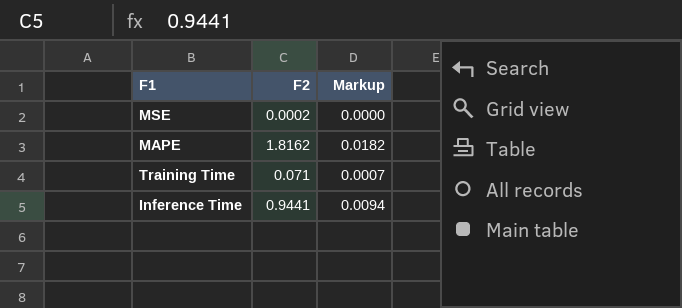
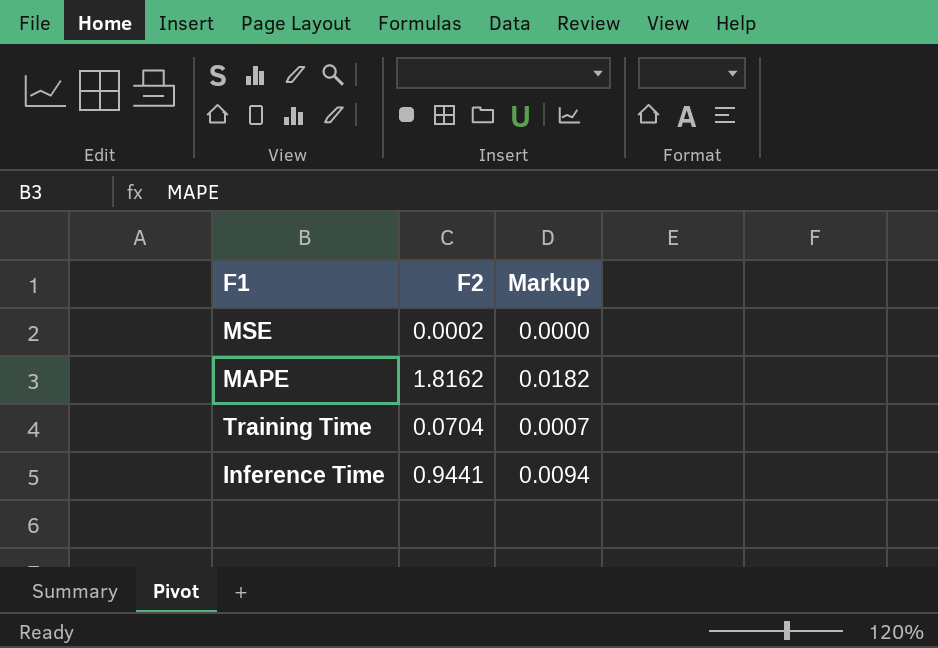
Training Time | F2: 0.071 -> 0.0704

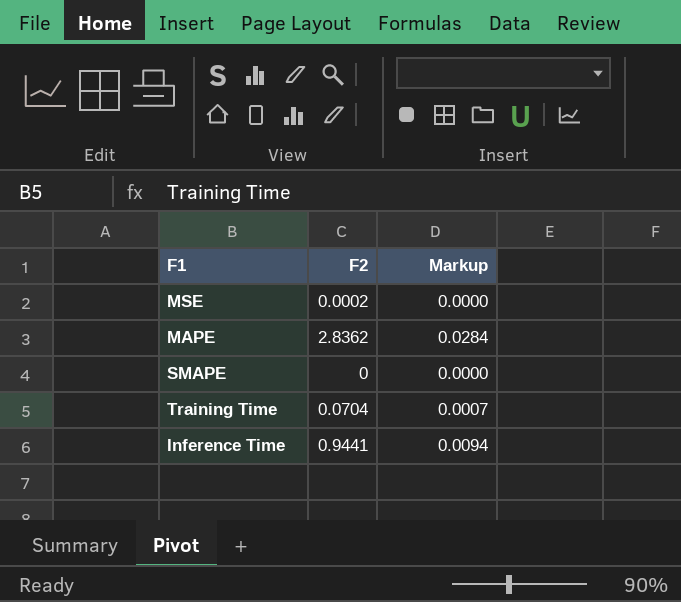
MAPE | F2: 1.8162 -> 2.8362
MAPE | Markup: 0.0182 -> 0.0284
row SMAPE: none -> 0 | 0.0000

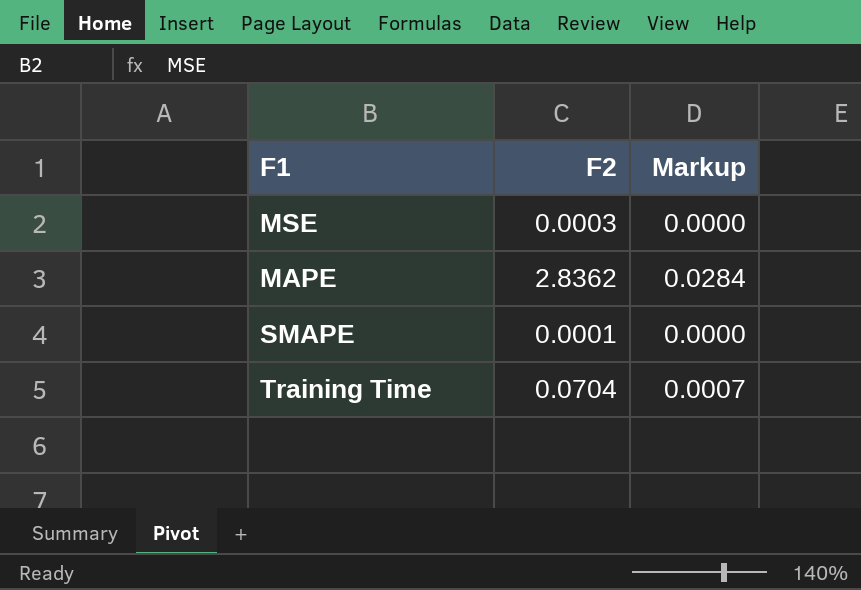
row Inference Time: 0.9441 | 0.0094 -> none
MSE | F2: 0.0002 -> 0.0003
SMAPE | F2: 0 -> 0.0001

